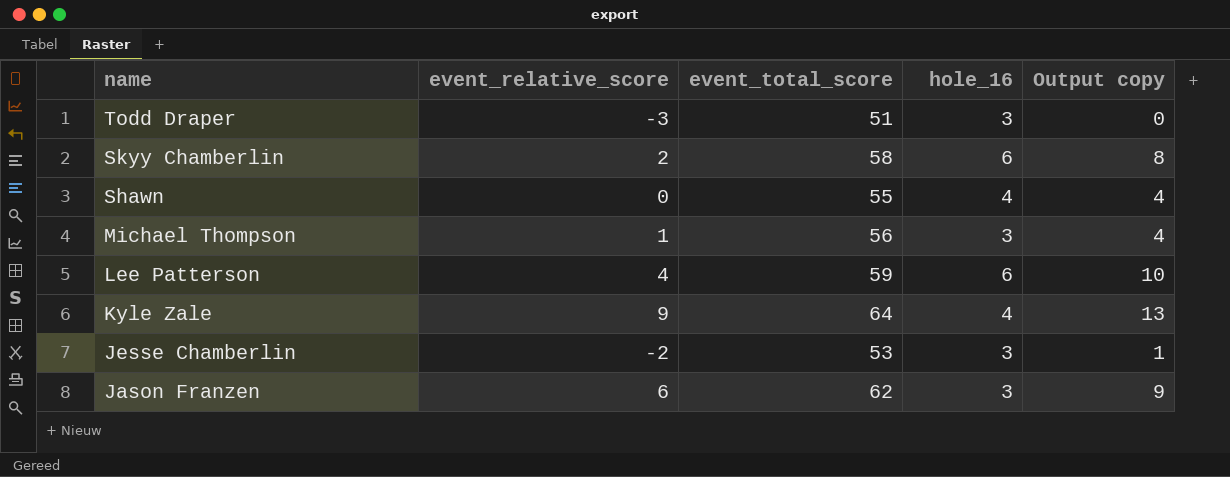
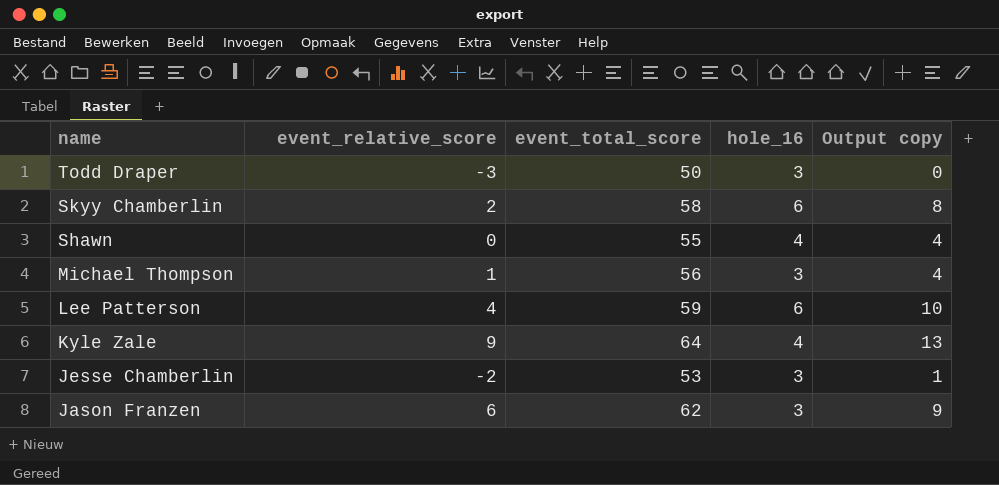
Todd Draper | event_total_score: 51 -> 50

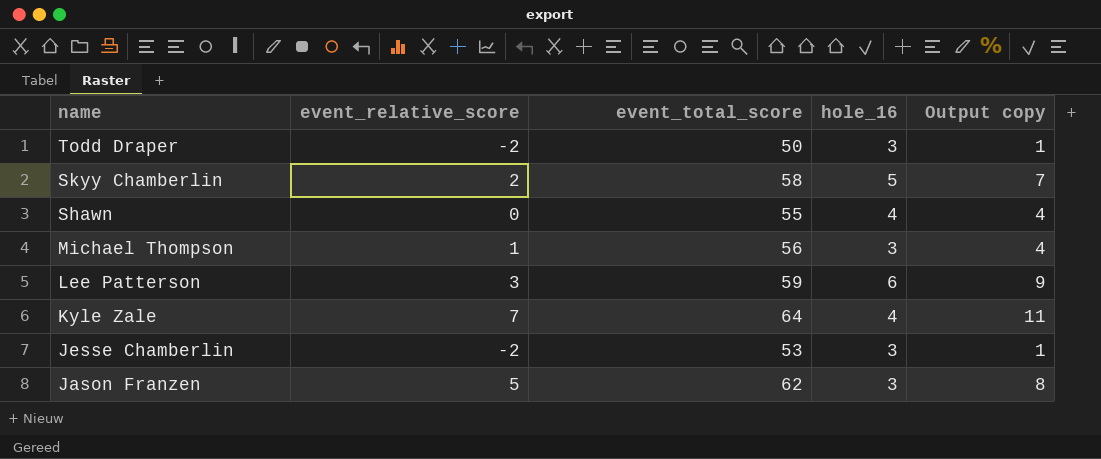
Todd Draper | event_relative_score: -3 -> -2
Todd Draper | Output copy: 0 -> 1
Skyy Chamberlin | hole_16: 6 -> 5
Skyy Chamberlin | Output copy: 8 -> 7
Lee Patterson | event_relative_score: 4 -> 3
Lee Patterson | Output copy: 10 -> 9
Kyle Zale | event_relative_score: 9 -> 7
Kyle Zale | Output copy: 13 -> 11
Jason Franzen | event_relative_score: 6 -> 5
Jason Franzen | Output copy: 9 -> 8

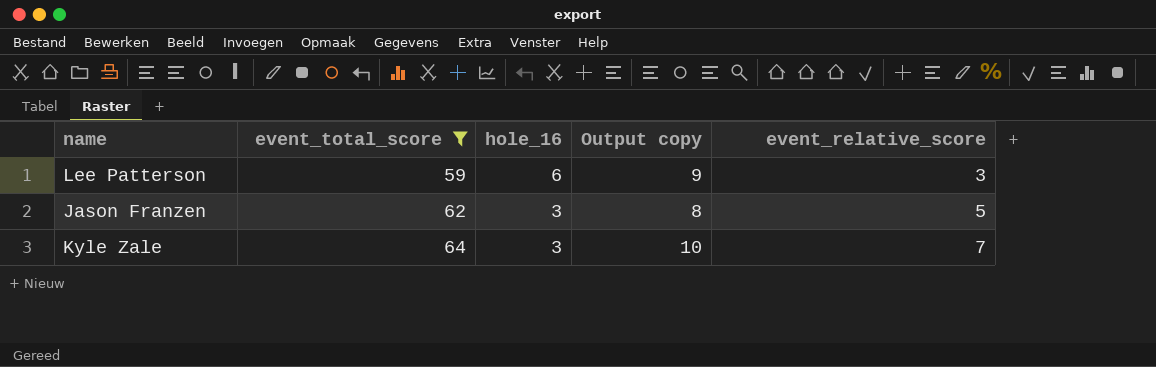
filter: none -> event_total_score >= 59
row order: name descending -> event_total_score ascending
column event_relative_score | position: 2 -> 5
Kyle Zale | hole_16: 4 -> 3
Kyle Zale | Output copy: 11 -> 10

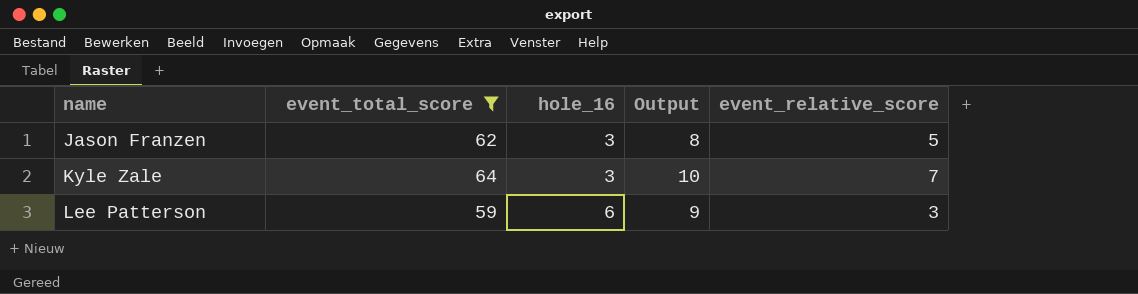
row order: event_total_score ascending -> name ascending
column name: Output copy -> Output

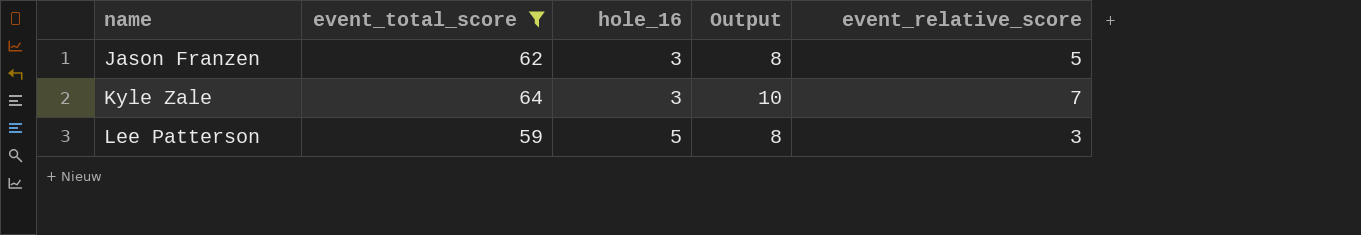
Lee Patterson | hole_16: 6 -> 5
Lee Patterson | Output: 9 -> 8

